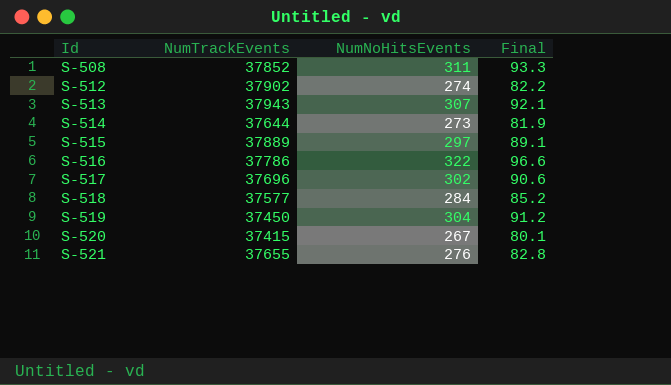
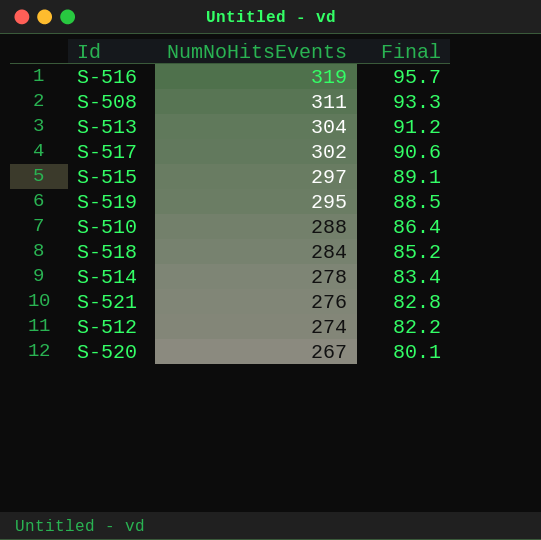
row order: Id ascending -> NumNoHitsEvents descending
column NumTrackEvents | position: 2 -> none
S-516 | NumNoHitsEvents: 322 -> 319
S-516 | Final: 96.6 -> 95.7
S-513 | NumNoHitsEvents: 307 -> 304
S-513 | Final: 92.1 -> 91.2
S-519 | NumNoHitsEvents: 304 -> 295
S-519 | Final: 91.2 -> 88.5
row S-510: none -> 288 | 86.4
S-514 | NumNoHitsEvents: 273 -> 278
S-514 | Final: 81.9 -> 83.4

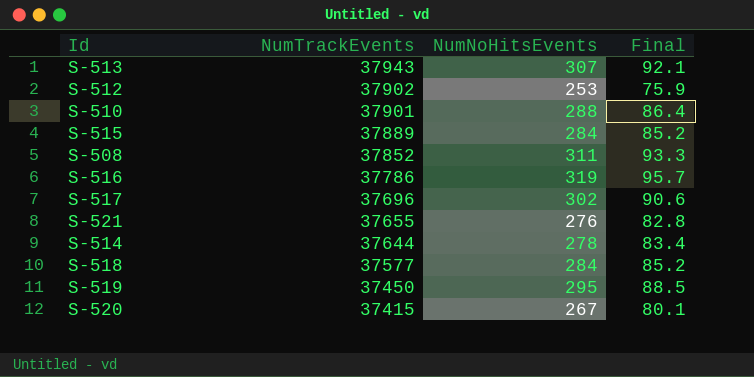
row order: NumNoHitsEvents descending -> NumTrackEvents descending
column NumTrackEvents | position: none -> 2
S-513 | NumNoHitsEvents: 304 -> 307
S-513 | Final: 91.2 -> 92.1
S-512 | NumNoHitsEvents: 274 -> 253
S-512 | Final: 82.2 -> 75.9
S-515 | NumNoHitsEvents: 297 -> 284
S-515 | Final: 89.1 -> 85.2

